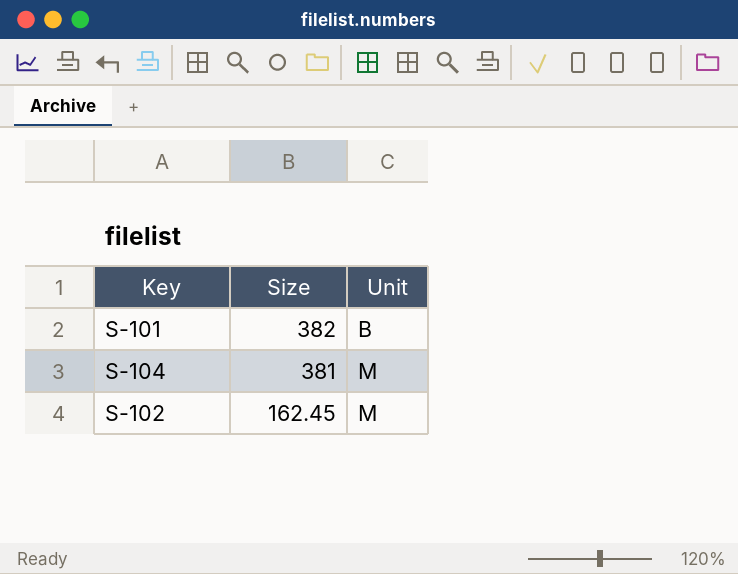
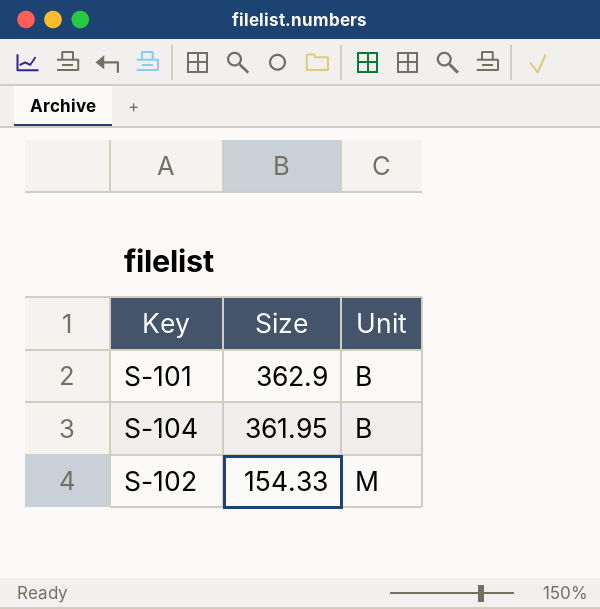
S-101 | Size: 382 -> 362.9
S-104 | Size: 381 -> 361.95
S-104 | Unit: M -> B
S-102 | Size: 162.45 -> 154.33

